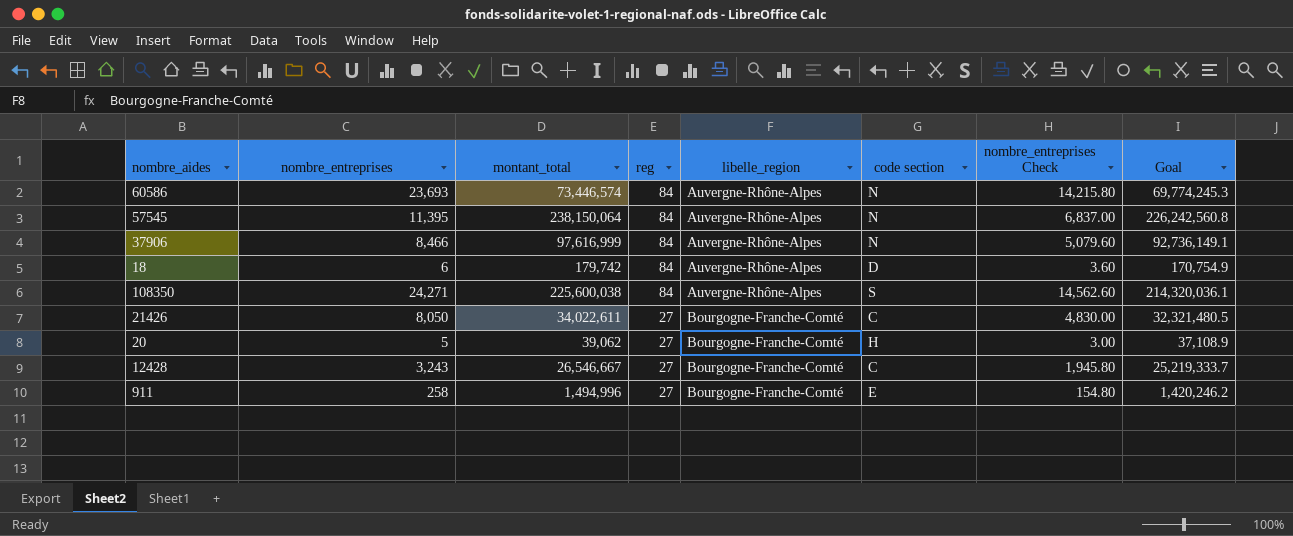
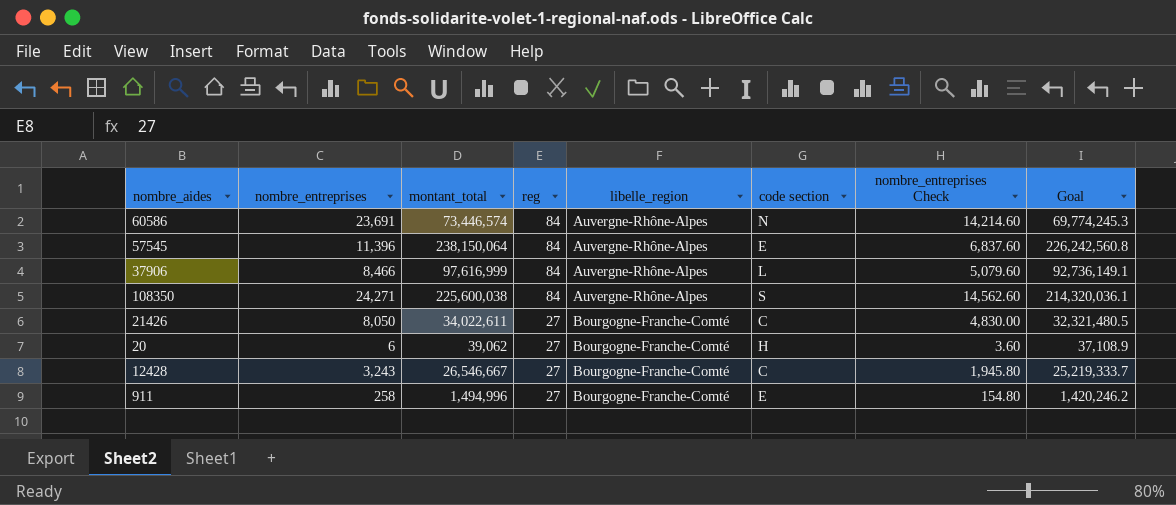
row 18: 6 | 179,742 | 84 | Auvergne-Rhône-Alpes | D | 3.60 | 170,754.9 -> none
60586 | nombre_entreprises: 23,693 -> 23,691
60586 | nombre_entreprises Check: 14,215.80 -> 14,214.60
57545 | nombre_entreprises: 11,395 -> 11,396
57545 | code section: N -> E
57545 | nombre_entreprises Check: 6,837.00 -> 6,837.60
37906 | code section: N -> L
20 | nombre_entreprises: 5 -> 6
20 | nombre_entreprises Check: 3.00 -> 3.60

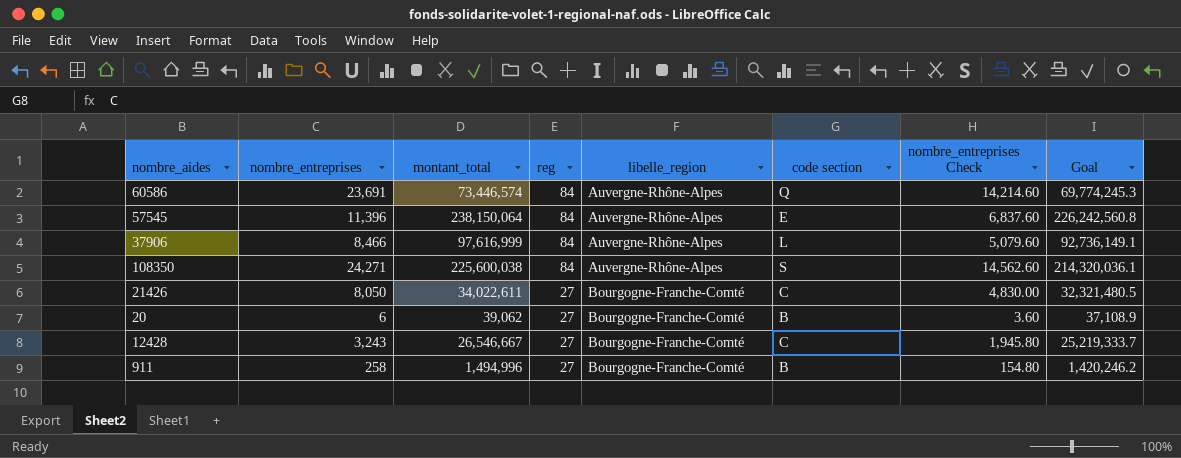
60586 | code section: N -> Q
20 | code section: H -> B
911 | code section: E -> B

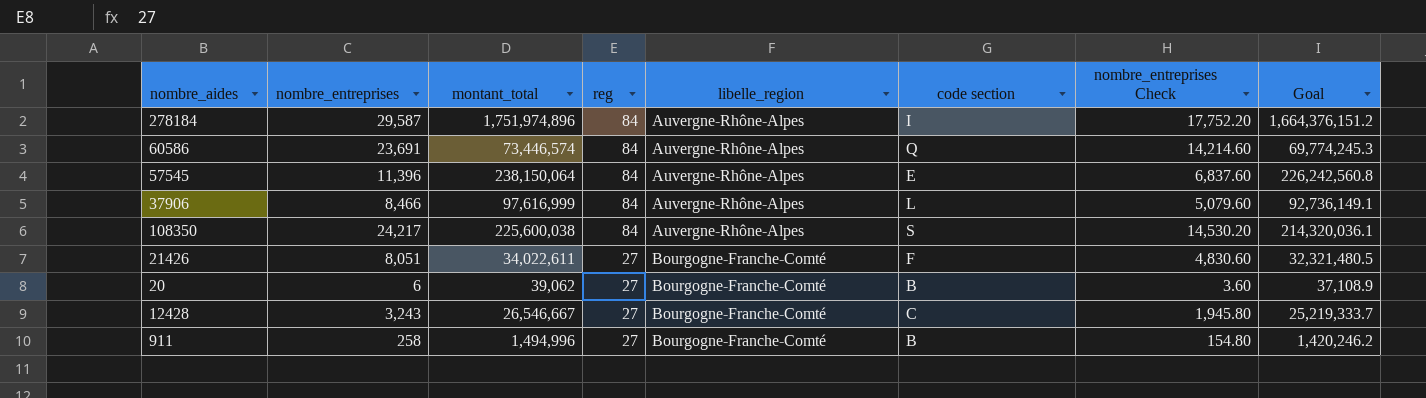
row 278184: none -> 29,587 | 1,751,974,896 | 84 | Auvergne-Rhône-Alpes | I | 17,752.20 | 1,664,376,151.2
108350 | nombre_entreprises: 24,271 -> 24,217
108350 | nombre_entreprises Check: 14,562.60 -> 14,530.20
21426 | nombre_entreprises: 8,050 -> 8,051
21426 | code section: C -> F
21426 | nombre_entreprises Check: 4,830.00 -> 4,830.60

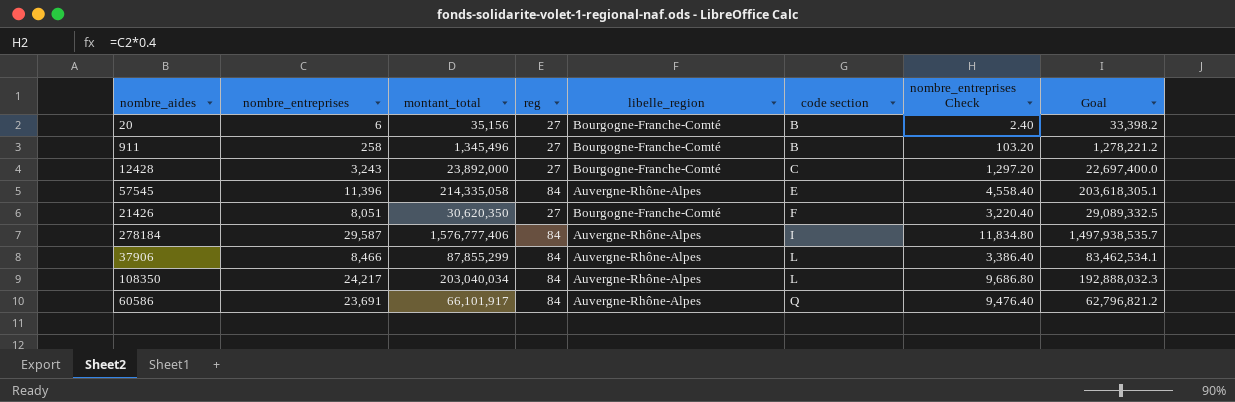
row order: reg descending -> code section ascending
column nombre_entreprises Check | formula: [nombre_entreprises] * 0.6 -> [nombre_entreprises] * 0.4
20 | montant_total: 39,062 -> 35,156
20 | Goal: 37,108.9 -> 33,398.2
911 | montant_total: 1,494,996 -> 1,345,496
911 | Goal: 1,420,246.2 -> 1,278,221.2
12428 | montant_total: 26,546,667 -> 23,892,000
12428 | Goal: 25,219,333.7 -> 22,697,400.0
57545 | montant_total: 238,150,064 -> 214,335,058
57545 | Goal: 226,242,560.8 -> 203,618,305.1
21426 | montant_total: 34,022,611 -> 30,620,350
21426 | Goal: 32,321,480.5 -> 29,089,332.5
278184 | montant_total: 1,751,974,896 -> 1,576,777,406
278184 | Goal: 1,664,376,151.2 -> 1,497,938,535.7
37906 | montant_total: 97,616,999 -> 87,855,299
37906 | Goal: 92,736,149.1 -> 83,462,534.1
108350 | montant_total: 225,600,038 -> 203,040,034
108350 | code section: S -> L
108350 | Goal: 214,320,036.1 -> 192,888,032.3
60586 | montant_total: 73,446,574 -> 66,101,917
60586 | Goal: 69,774,245.3 -> 62,796,821.2

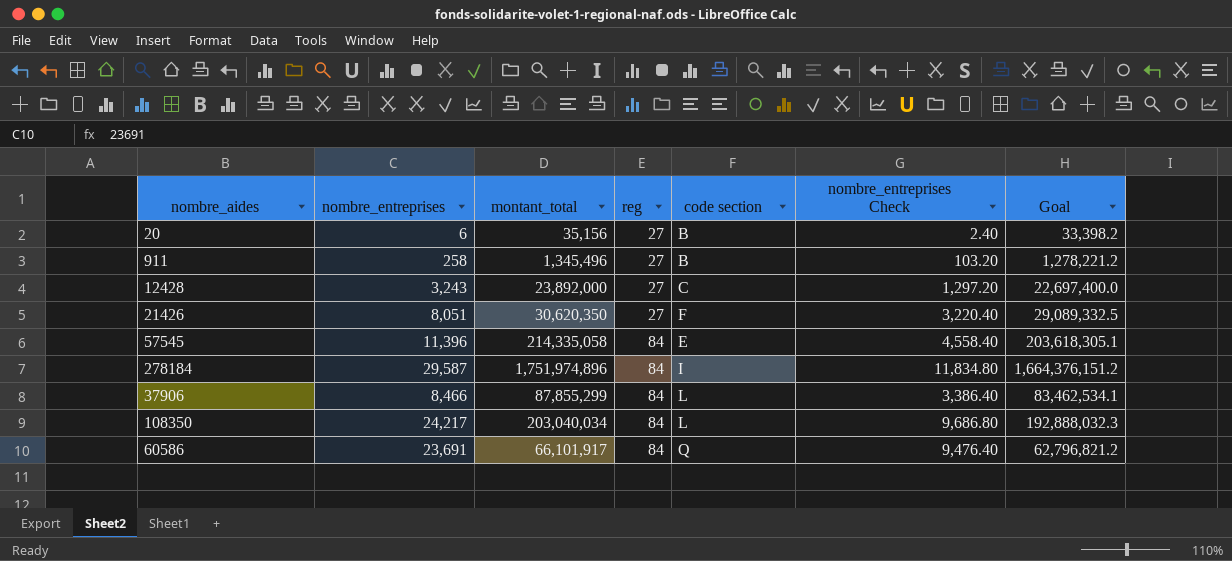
row order: code section ascending -> reg ascending
column libelle_region | position: 5 -> none
278184 | montant_total: 1,576,777,406 -> 1,751,974,896
278184 | Goal: 1,497,938,535.7 -> 1,664,376,151.2

